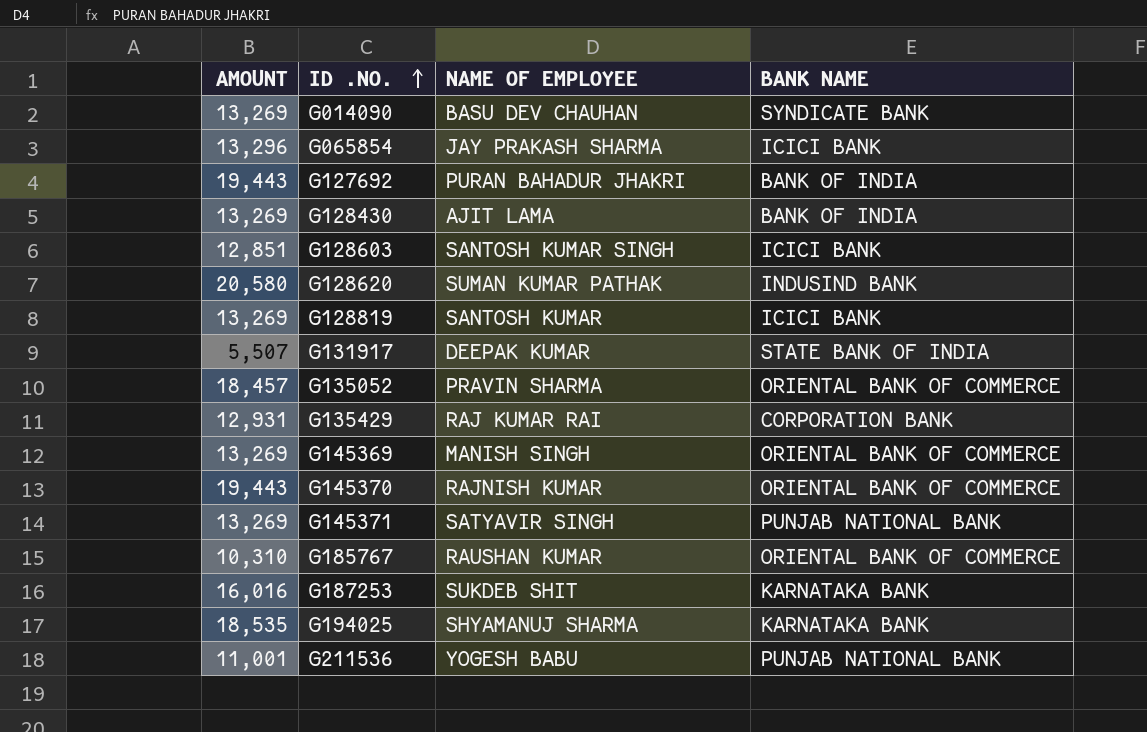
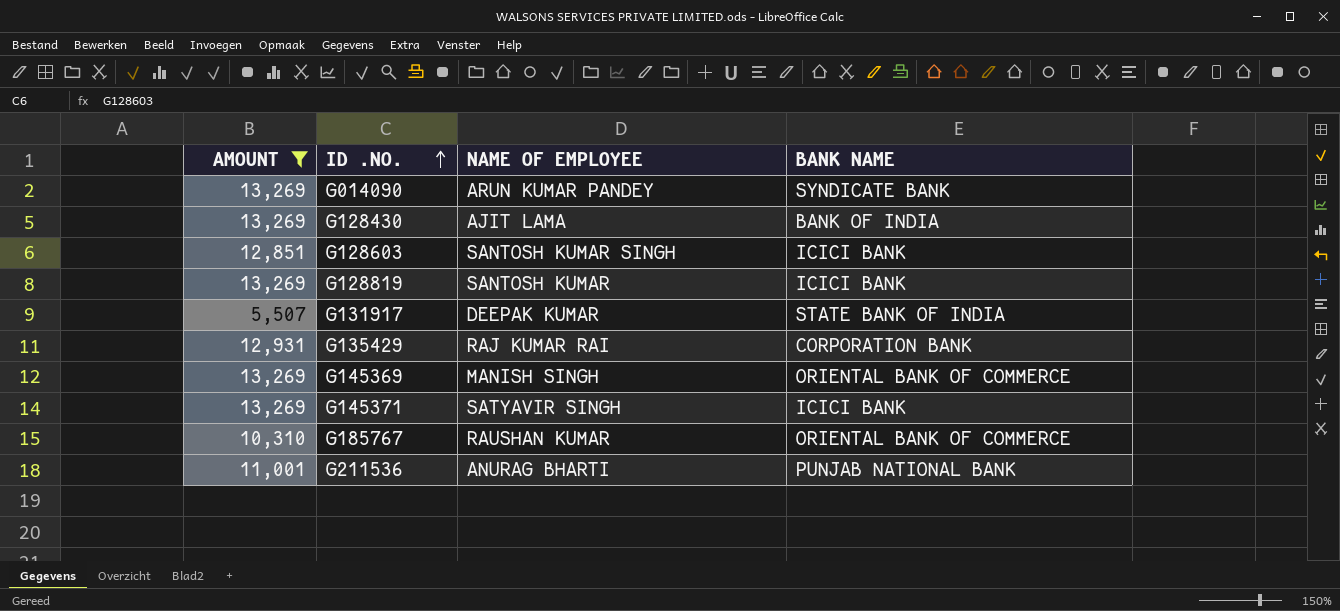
filter: none -> AMOUNT <= 13,269
G014090 | NAME OF EMPLOYEE: BASU DEV CHAUHAN -> ARUN KUMAR PANDEY
G145371 | BANK NAME: PUNJAB NATIONAL BANK -> ICICI BANK
G211536 | NAME OF EMPLOYEE: YOGESH BABU -> ANURAG BHARTI

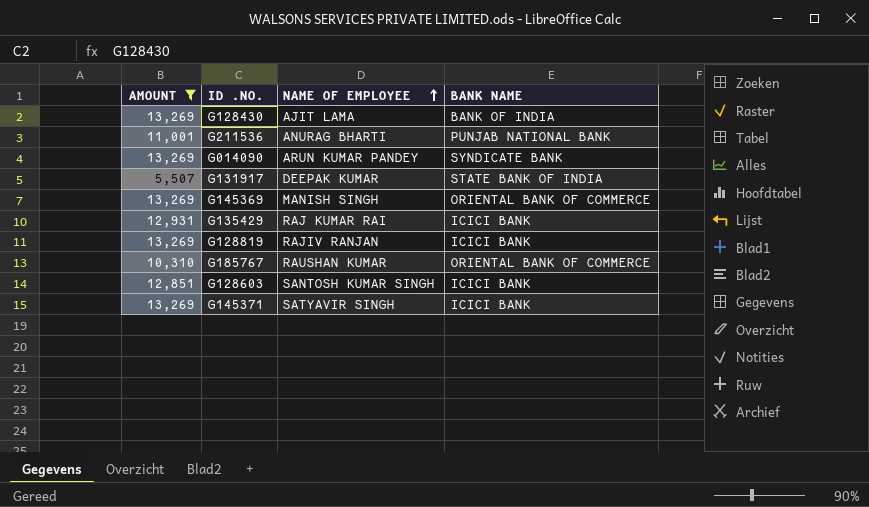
row order: ID .NO. ascending -> NAME OF EMPLOYEE ascending
G135429 | BANK NAME: CORPORATION BANK -> ICICI BANK
G128819 | NAME OF EMPLOYEE: SANTOSH KUMAR -> RAJIV RANJAN

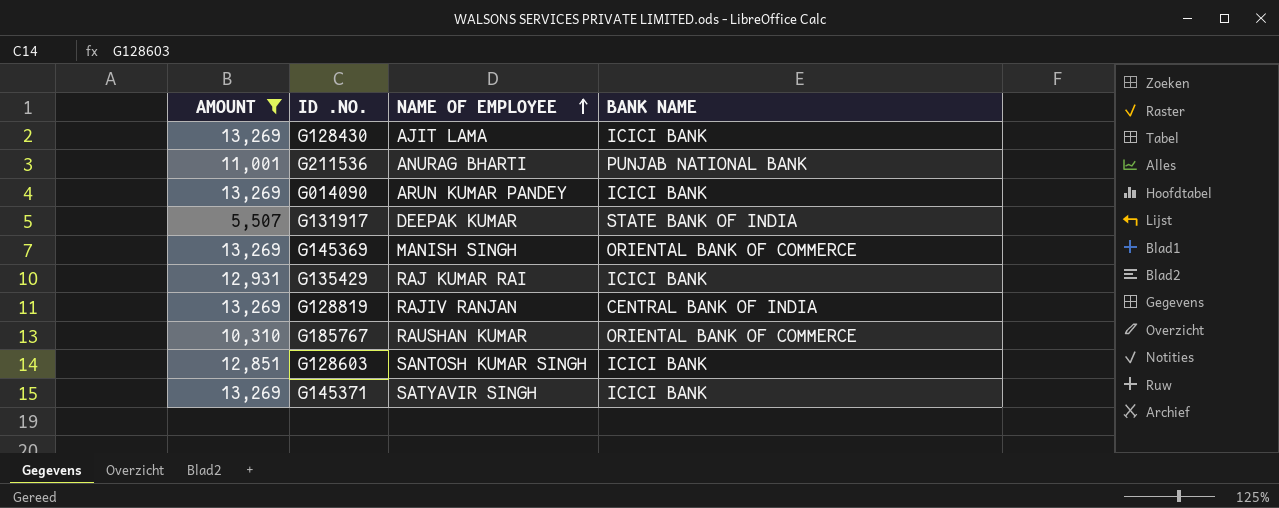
G128430 | BANK NAME: BANK OF INDIA -> ICICI BANK
G014090 | BANK NAME: SYNDICATE BANK -> ICICI BANK
G128819 | BANK NAME: ICICI BANK -> CENTRAL BANK OF INDIA

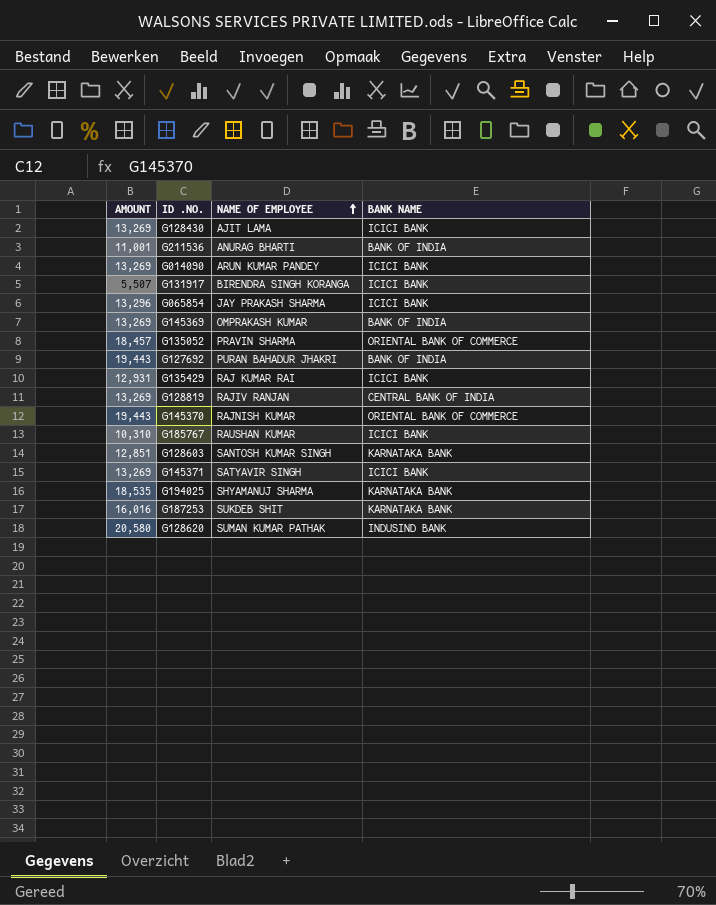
filter: AMOUNT <= 13,269 -> none
G211536 | BANK NAME: PUNJAB NATIONAL BANK -> BANK OF INDIA
G131917 | NAME OF EMPLOYEE: DEEPAK KUMAR -> BIRENDRA SINGH KORANGA
G131917 | BANK NAME: STATE BANK OF INDIA -> ICICI BANK
G145369 | NAME OF EMPLOYEE: MANISH SINGH -> OMPRAKASH KUMAR
G145369 | BANK NAME: ORIENTAL BANK OF COMMERCE -> BANK OF INDIA
G185767 | BANK NAME: ORIENTAL BANK OF COMMERCE -> ICICI BANK
G128603 | BANK NAME: ICICI BANK -> KARNATAKA BANK

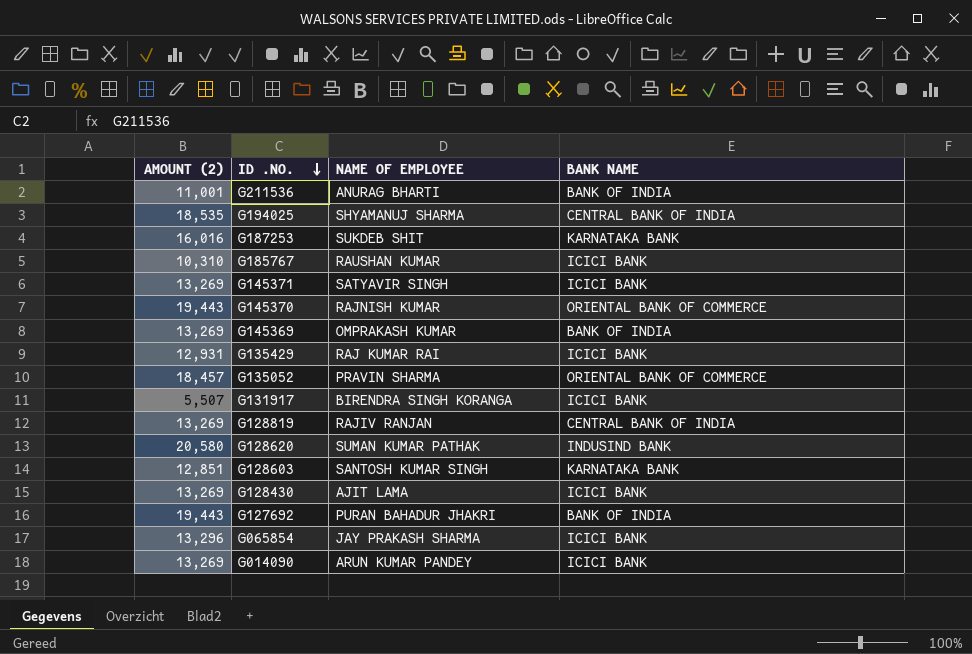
row order: NAME OF EMPLOYEE ascending -> ID .NO. descending
column name: AMOUNT -> AMOUNT (2)
G194025 | BANK NAME: KARNATAKA BANK -> CENTRAL BANK OF INDIA

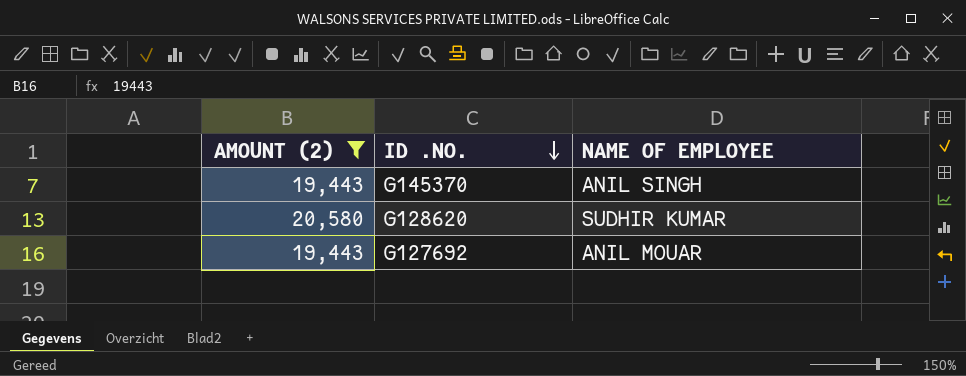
filter: none -> AMOUNT (2) >= 19,443
column BANK NAME | position: 4 -> none
G145370 | NAME OF EMPLOYEE: RAJNISH KUMAR -> ANIL SINGH
G128620 | NAME OF EMPLOYEE: SUMAN KUMAR PATHAK -> SUDHIR KUMAR
G127692 | NAME OF EMPLOYEE: PURAN BAHADUR JHAKRI -> ANIL MOUAR

